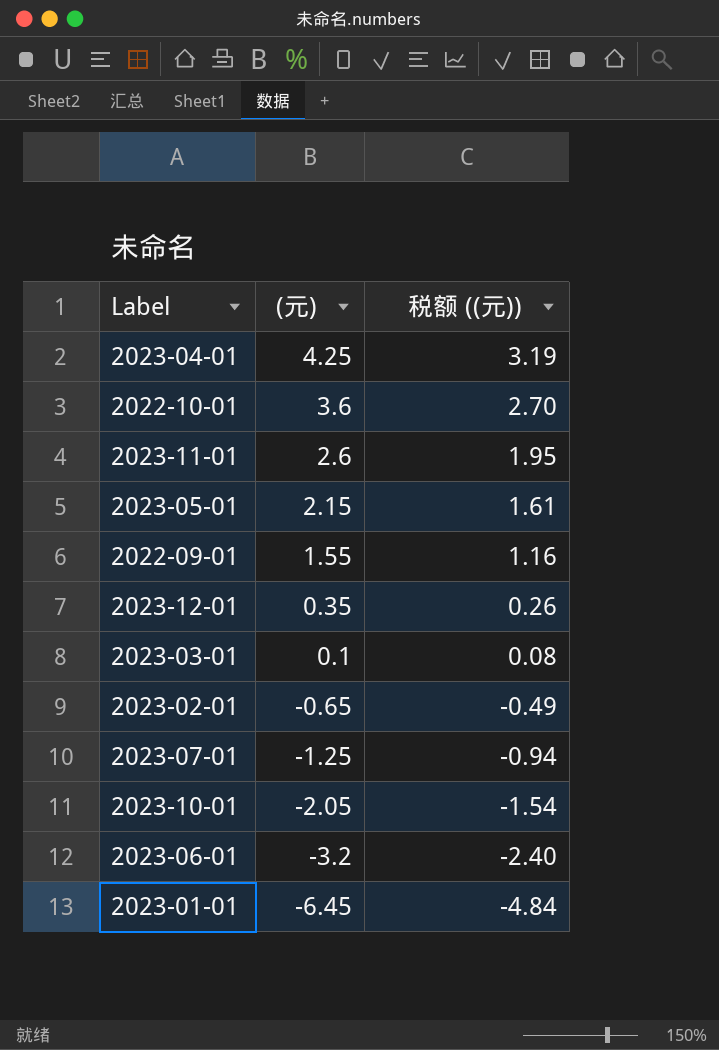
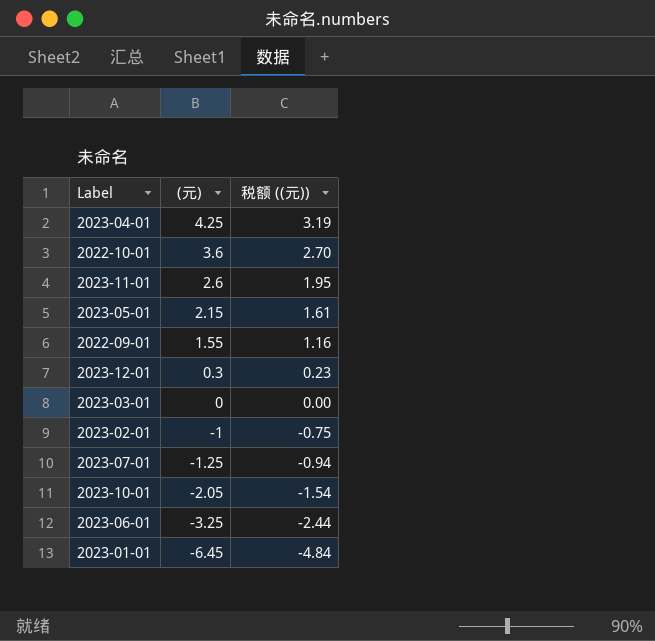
2023-12-01 | (元): 0.35 -> 0.3
2023-12-01 | 税额 ((元)): 0.26 -> 0.23
2023-03-01 | (元): 0.1 -> 0
2023-03-01 | 税额 ((元)): 0.08 -> 0.00
2023-02-01 | (元): -0.65 -> -1
2023-02-01 | 税额 ((元)): -0.49 -> -0.75
2023-06-01 | (元): -3.2 -> -3.25
2023-06-01 | 税额 ((元)): -2.40 -> -2.44

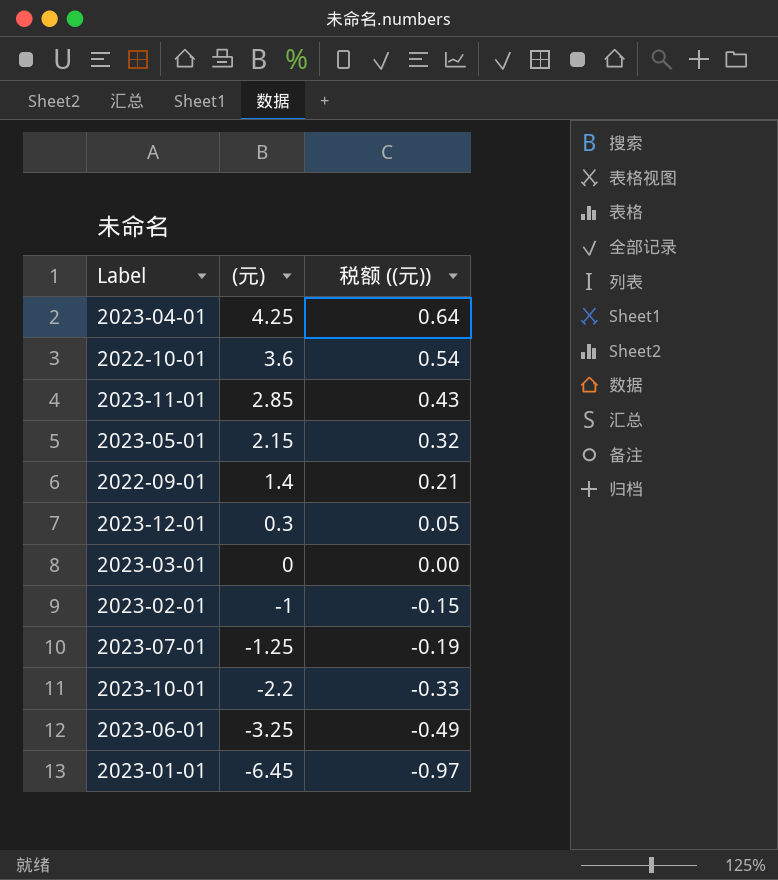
column 税额 ((元)) | formula: [(元)] * 0.75 -> [(元)] * 0.15
2023-11-01 | (元): 2.6 -> 2.85
2022-09-01 | (元): 1.55 -> 1.4
2023-10-01 | (元): -2.05 -> -2.2

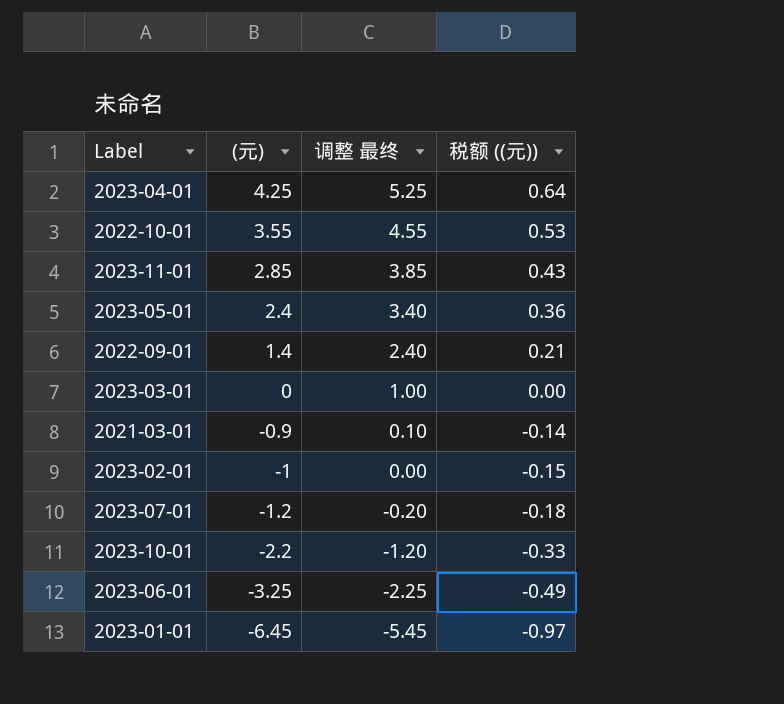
column 调整 最终 | formula: none -> [(元)] + 1
row 2023-12-01: 0.3 | 0.05 -> none
2022-10-01 | (元): 3.6 -> 3.55
2022-10-01 | 税额 ((元)): 0.54 -> 0.53
2023-05-01 | (元): 2.15 -> 2.4
2023-05-01 | 税额 ((元)): 0.32 -> 0.36
row 2021-03-01: none -> -0.9 | 0.10 | -0.14
2023-07-01 | (元): -1.25 -> -1.2
2023-07-01 | 税额 ((元)): -0.19 -> -0.18

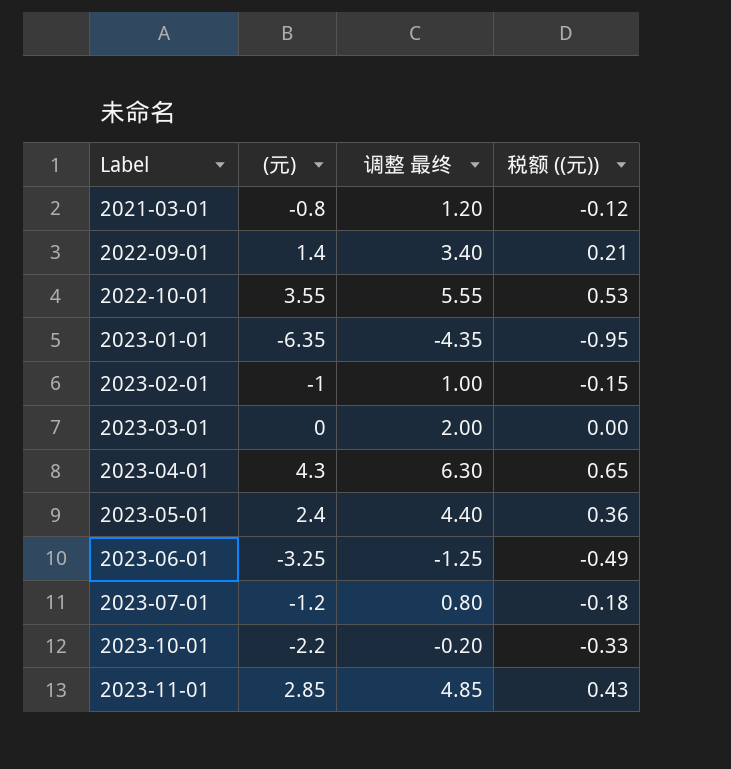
row order: (元) descending -> Label ascending
column 调整 最终 | formula: [(元)] + 1 -> [(元)] + 2
2021-03-01 | (元): -0.9 -> -0.8
2021-03-01 | 税额 ((元)): -0.14 -> -0.12
2023-01-01 | (元): -6.45 -> -6.35
2023-01-01 | 税额 ((元)): -0.97 -> -0.95
2023-04-01 | (元): 4.25 -> 4.3
2023-04-01 | 税额 ((元)): 0.64 -> 0.65

